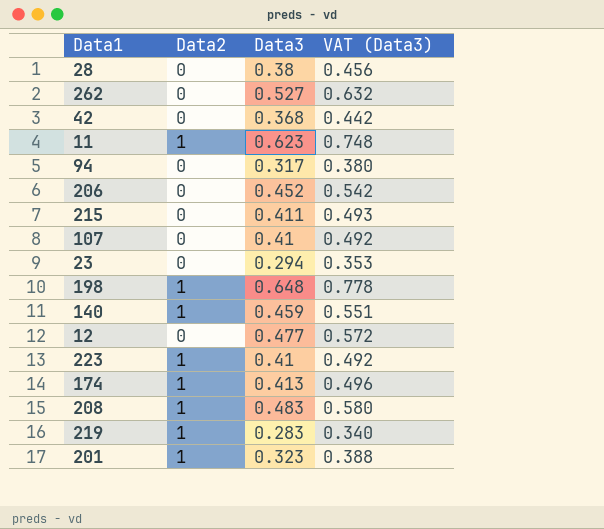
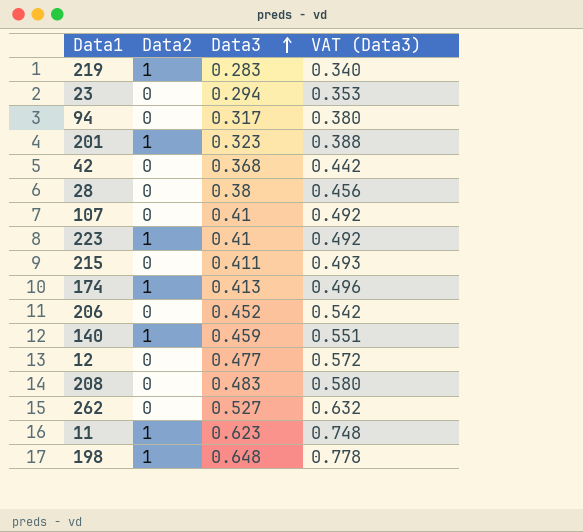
row order: none -> Data3 ascending
208 | Data2: 1 -> 0

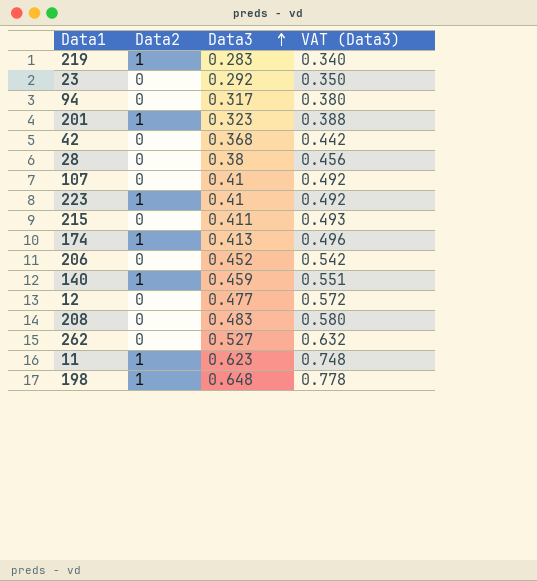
23 | Data3: 0.294 -> 0.292
23 | VAT (Data3): 0.353 -> 0.350

